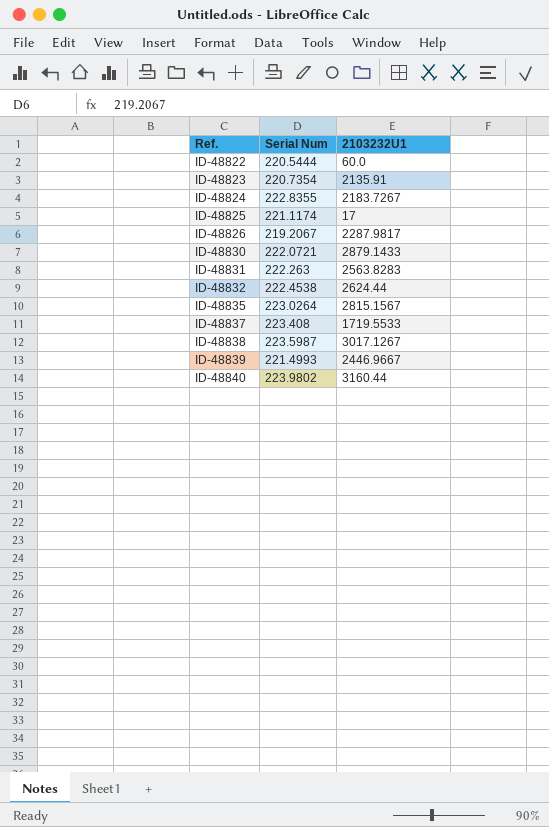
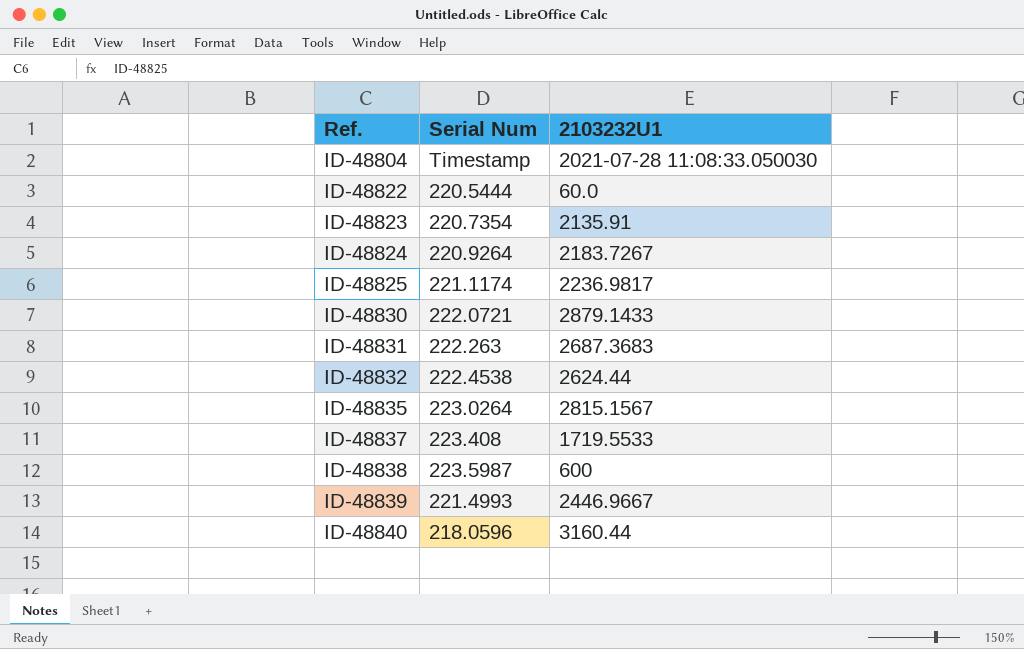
row ID-48826: 219.2067 | 2287.9817 -> none
row ID-48804: none -> Timestamp | 2021-07-28 11:08:33.050030
ID-48824 | Serial Num: 222.8355 -> 220.9264
ID-48825 | 2103232U1: 17 -> 2236.9817
ID-48831 | 2103232U1: 2563.8283 -> 2687.3683
ID-48838 | 2103232U1: 3017.1267 -> 600
ID-48840 | Serial Num: 223.9802 -> 218.0596

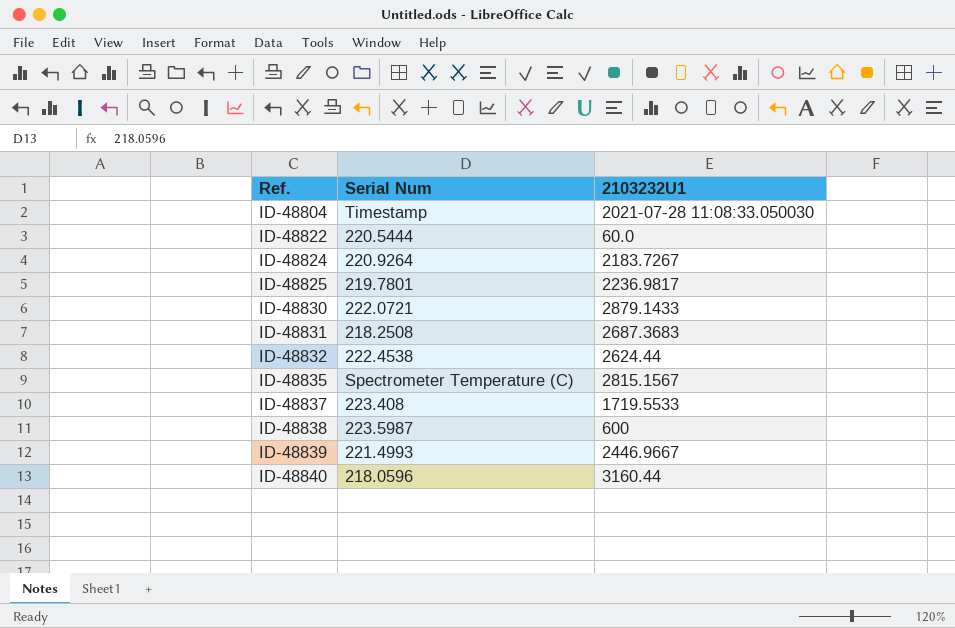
row ID-48823: 220.7354 | 2135.91 -> none
ID-48825 | Serial Num: 221.1174 -> 219.7801
ID-48831 | Serial Num: 222.263 -> 218.2508
ID-48835 | Serial Num: 223.0264 -> Spectrometer Temperature (C)

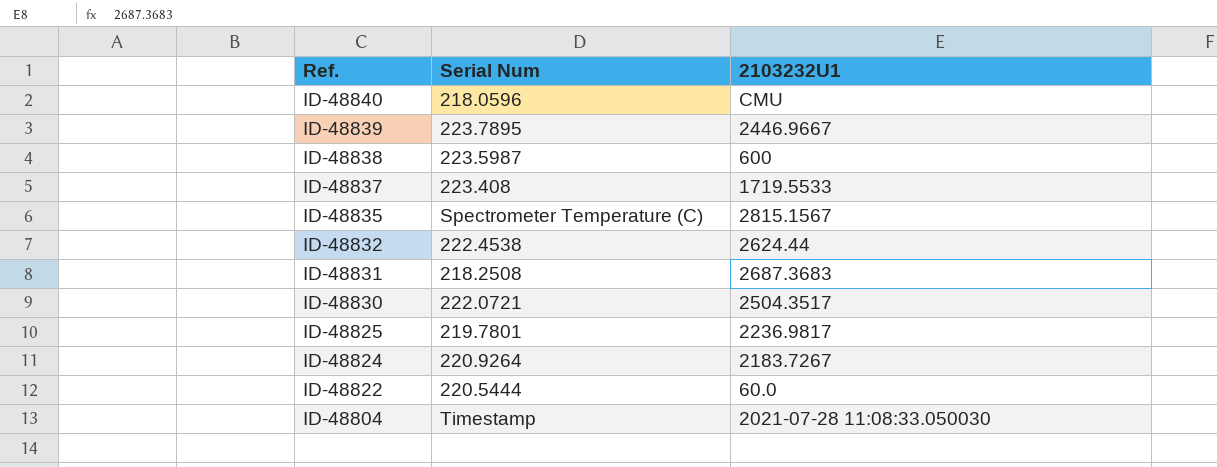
row order: Ref. ascending -> Ref. descending
ID-48840 | 2103232U1: 3160.44 -> CMU
ID-48839 | Serial Num: 221.4993 -> 223.7895
ID-48830 | 2103232U1: 2879.1433 -> 2504.3517

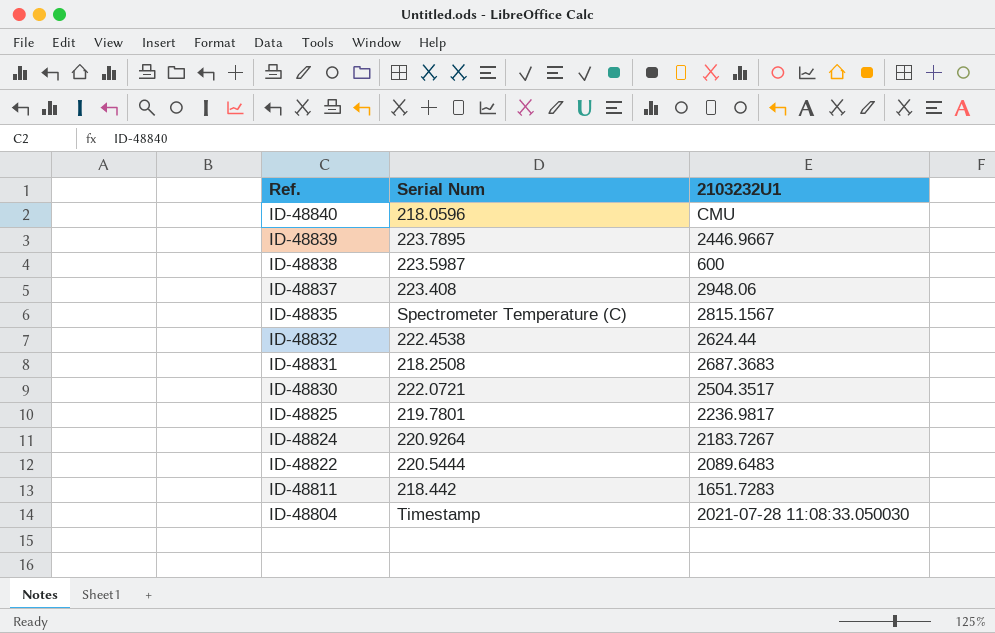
ID-48837 | 2103232U1: 1719.5533 -> 2948.06
ID-48822 | 2103232U1: 60.0 -> 2089.6483
row ID-48811: none -> 218.442 | 1651.7283

